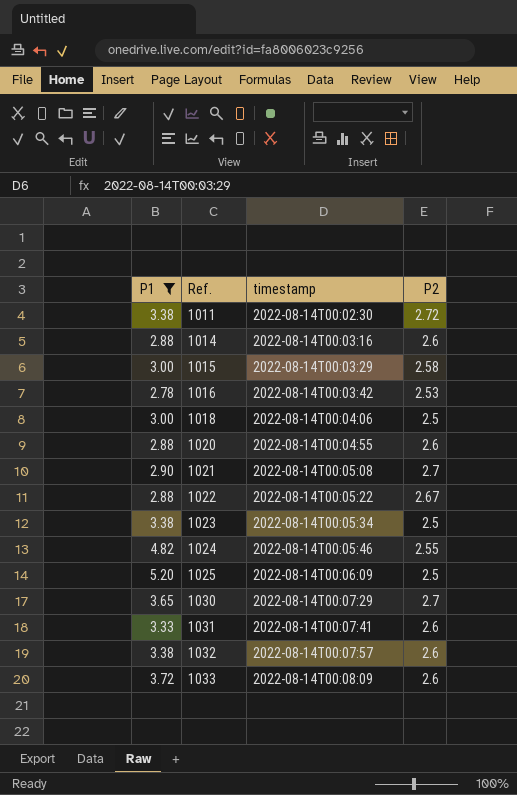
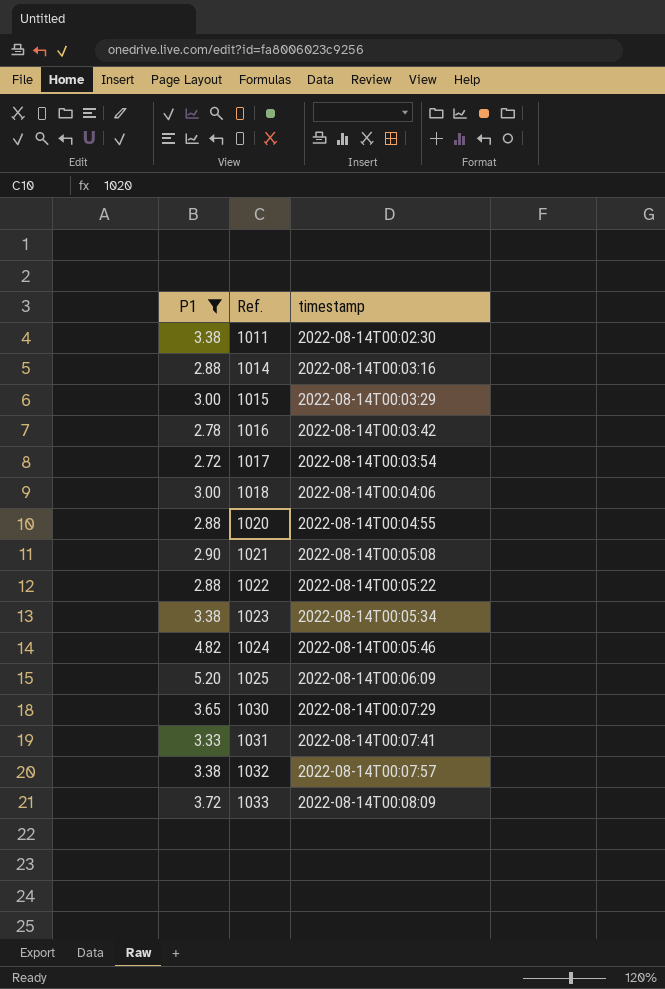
column P2 | position: 4 -> none
row 1017: none -> 2.72 | 2022-08-14T00:03:54

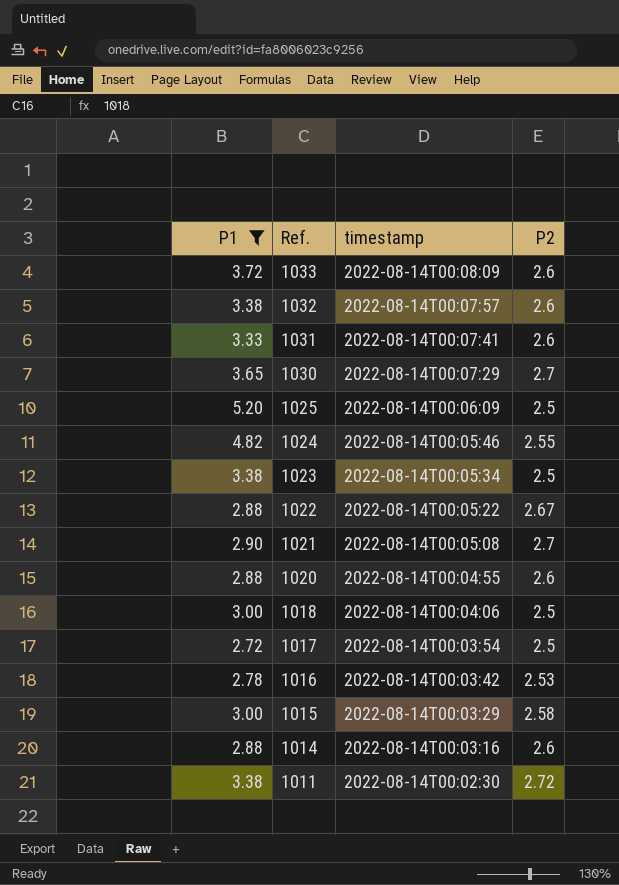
row order: Ref. ascending -> Ref. descending
column P2 | position: none -> 4

